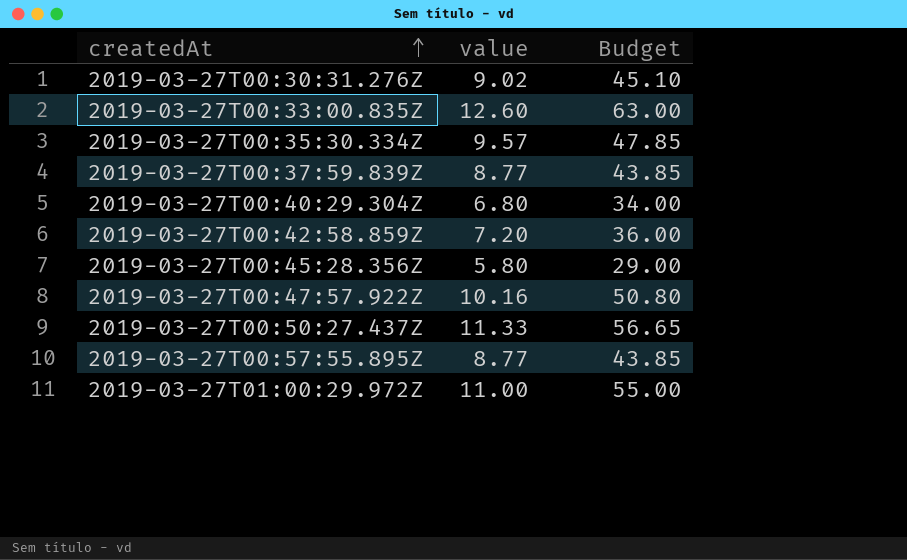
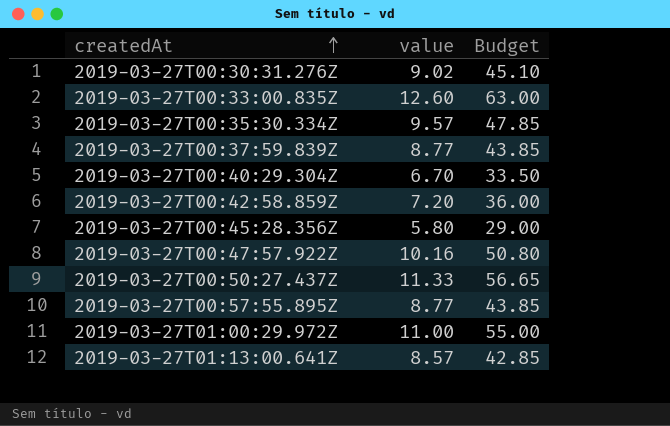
2019-03-27T00:40:29.304Z | value: 6.80 -> 6.70
2019-03-27T00:40:29.304Z | Budget: 34.00 -> 33.50
row 2019-03-27T01:13:00.641Z: none -> 8.57 | 42.85

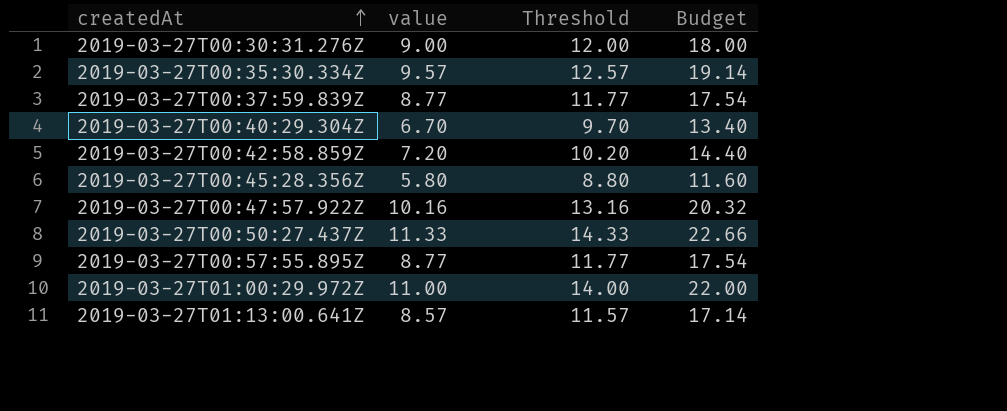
column Threshold | formula: none -> [value] + 3
column Budget | formula: [value] * 5 -> [value] * 2
row 2019-03-27T00:33:00.835Z: 12.60 | 63.00 -> none
2019-03-27T00:30:31.276Z | value: 9.02 -> 9.00

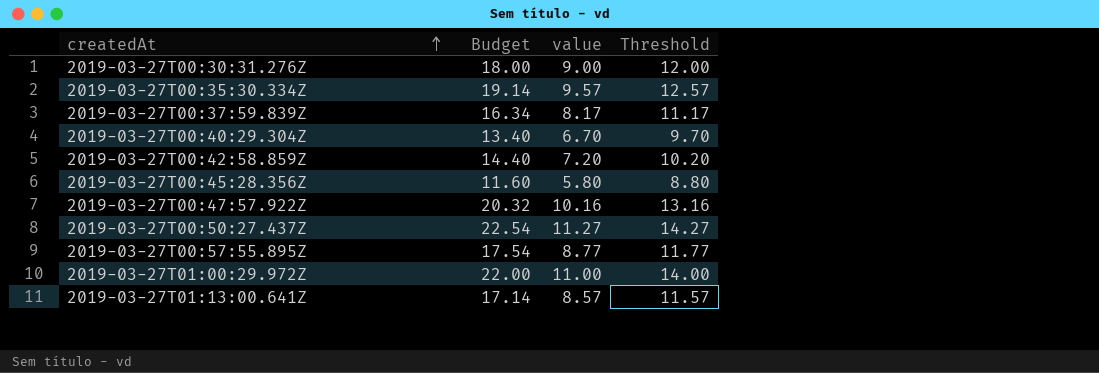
column Budget | position: 4 -> 2
2019-03-27T00:37:59.839Z | Budget: 17.54 -> 16.34
2019-03-27T00:37:59.839Z | value: 8.77 -> 8.17
2019-03-27T00:37:59.839Z | Threshold: 11.77 -> 11.17
2019-03-27T00:50:27.437Z | Budget: 22.66 -> 22.54
2019-03-27T00:50:27.437Z | value: 11.33 -> 11.27
2019-03-27T00:50:27.437Z | Threshold: 14.33 -> 14.27

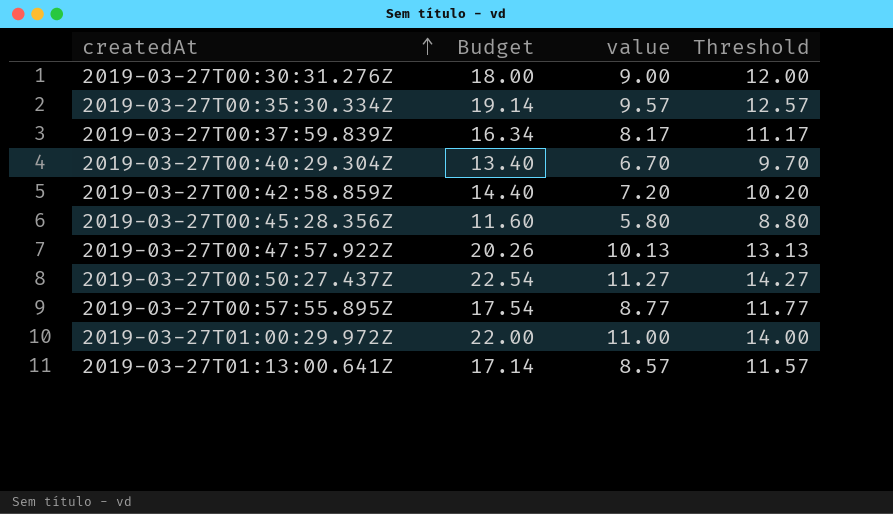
2019-03-27T00:47:57.922Z | Budget: 20.32 -> 20.26
2019-03-27T00:47:57.922Z | value: 10.16 -> 10.13
2019-03-27T00:47:57.922Z | Threshold: 13.16 -> 13.13

